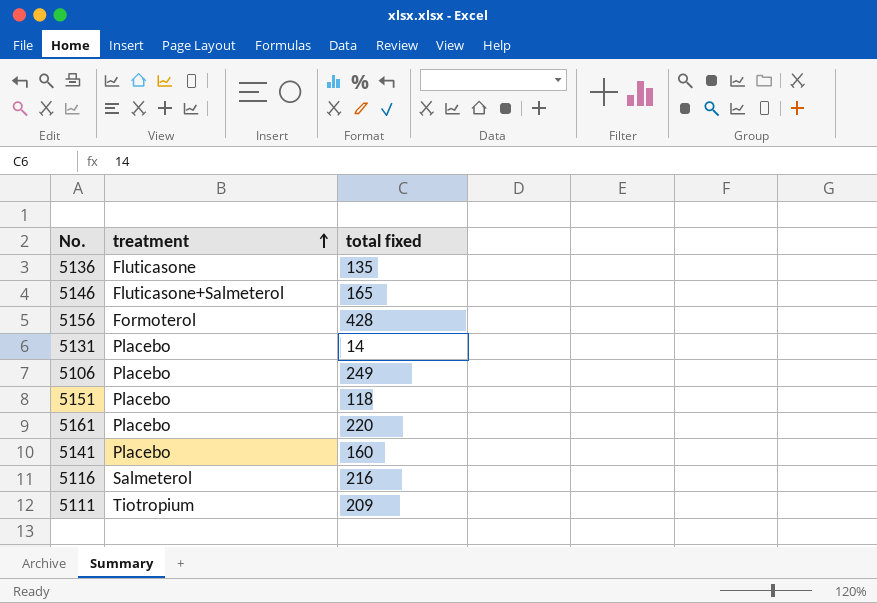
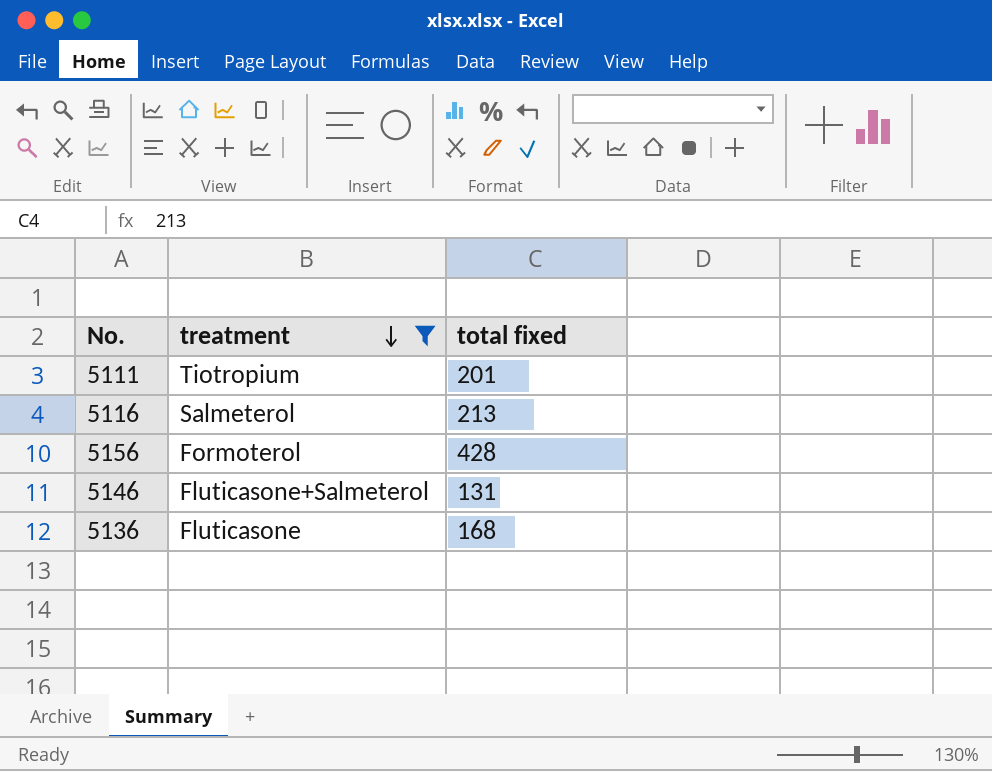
filter: none -> treatment != Placebo
row order: treatment ascending -> treatment descending
5111 | total fixed: 209 -> 201
5116 | total fixed: 216 -> 213
5146 | total fixed: 165 -> 131
5136 | total fixed: 135 -> 168

